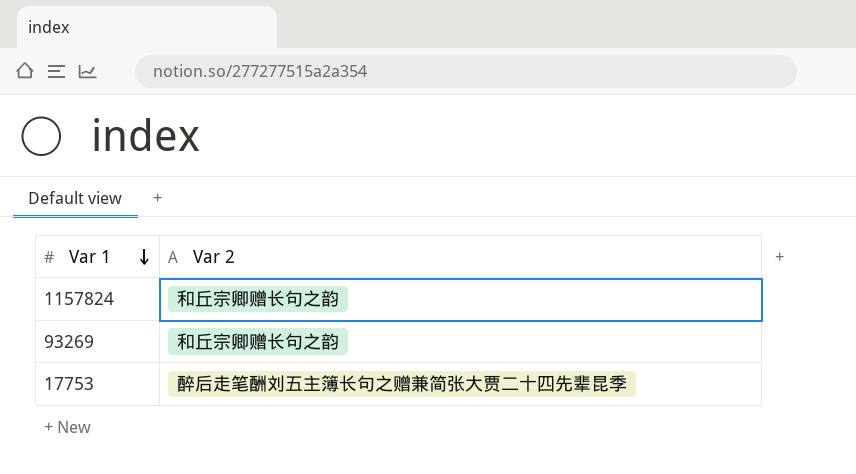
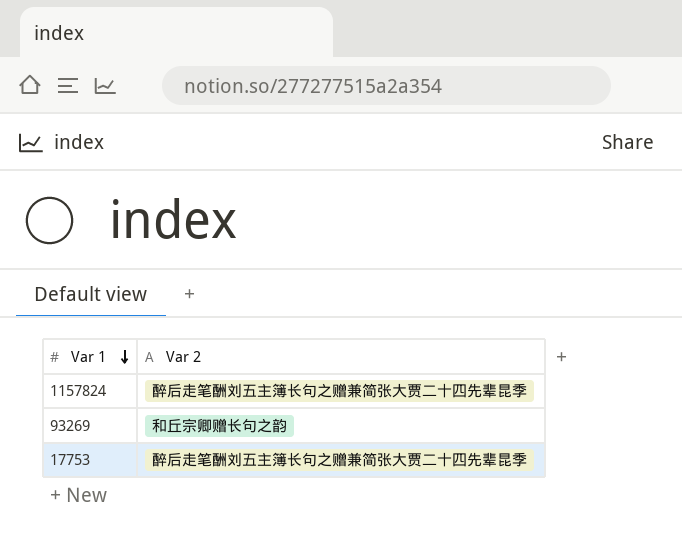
1157824 | Var 2: 和丘宗卿赠长句之韵 -> 醉后走笔酬刘五主簿长句之赠兼简张大贾二十四先辈昆季

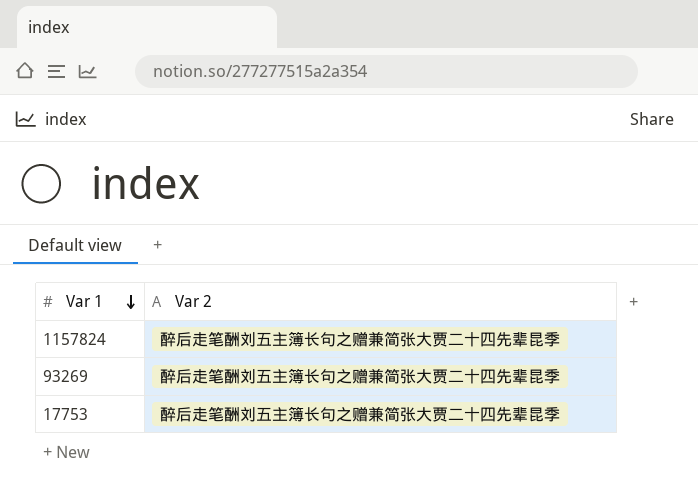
93269 | Var 2: 和丘宗卿赠长句之韵 -> 醉后走笔酬刘五主簿长句之赠兼简张大贾二十四先辈昆季

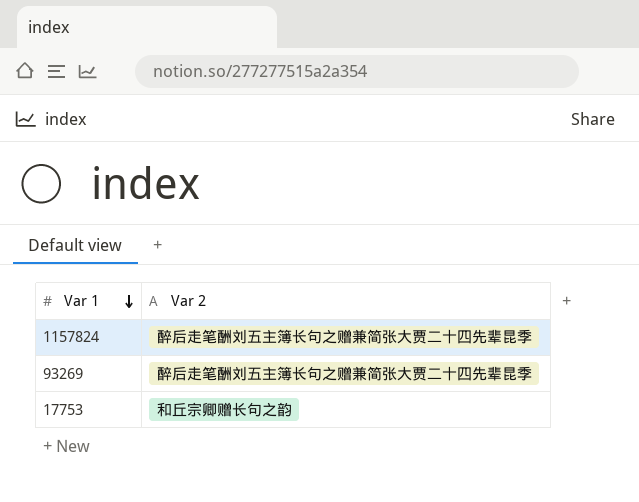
17753 | Var 2: 醉后走笔酬刘五主簿长句之赠兼简张大贾二十四先辈昆季 -> 和丘宗卿赠长句之韵

